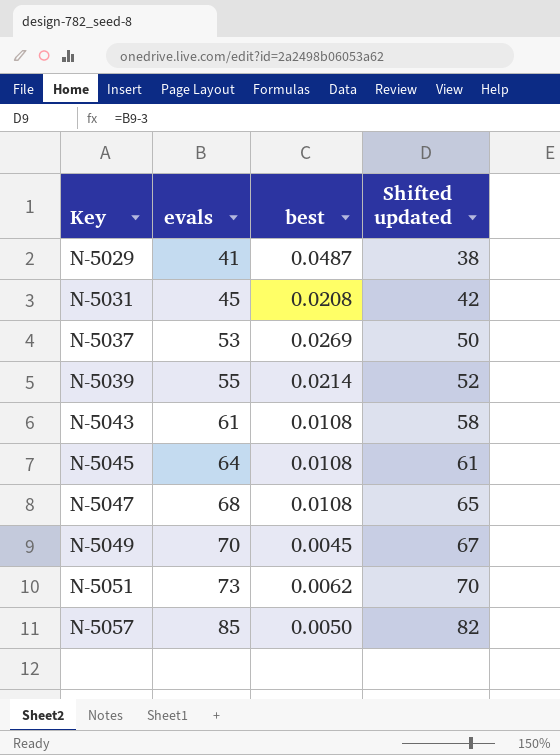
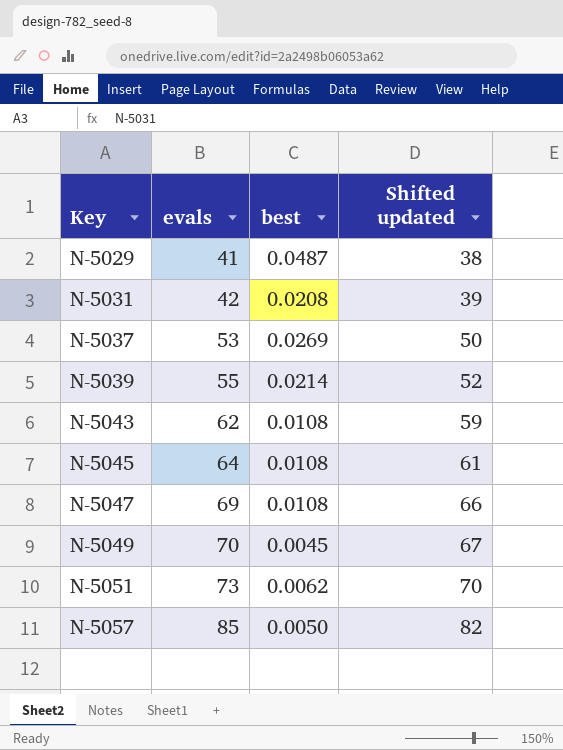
N-5031 | evals: 45 -> 42
N-5031 | Shifted updated: 42 -> 39
N-5043 | evals: 61 -> 62
N-5043 | Shifted updated: 58 -> 59
N-5047 | evals: 68 -> 69
N-5047 | Shifted updated: 65 -> 66

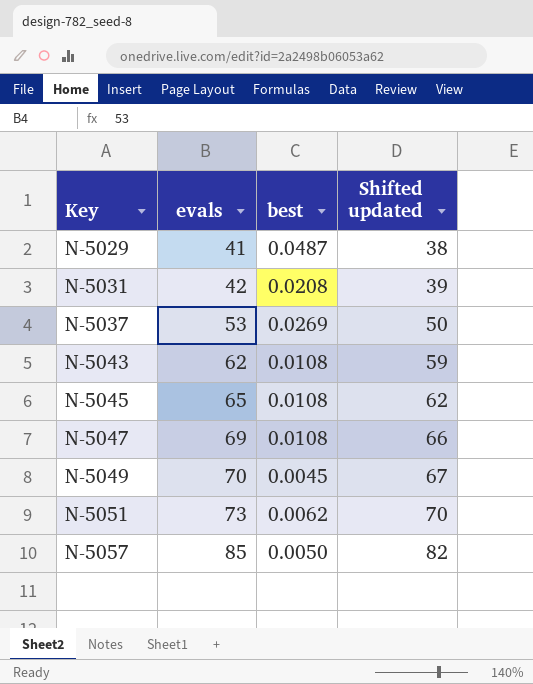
row N-5039: 55 | 0.0214 | 52 -> none
N-5045 | evals: 64 -> 65
N-5045 | Shifted updated: 61 -> 62

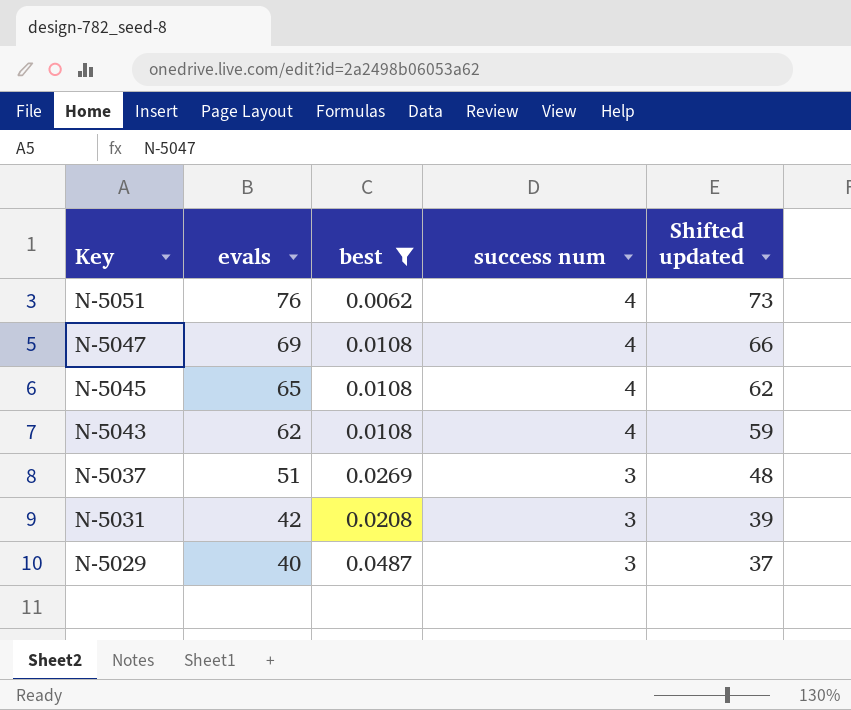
filter: none -> best >= 0.0062
row order: Key ascending -> Key descending
column success num | position: none -> 4
N-5051 | evals: 73 -> 76
N-5051 | Shifted updated: 70 -> 73
N-5037 | evals: 53 -> 51
N-5037 | Shifted updated: 50 -> 48
N-5029 | evals: 41 -> 40
N-5029 | Shifted updated: 38 -> 37

